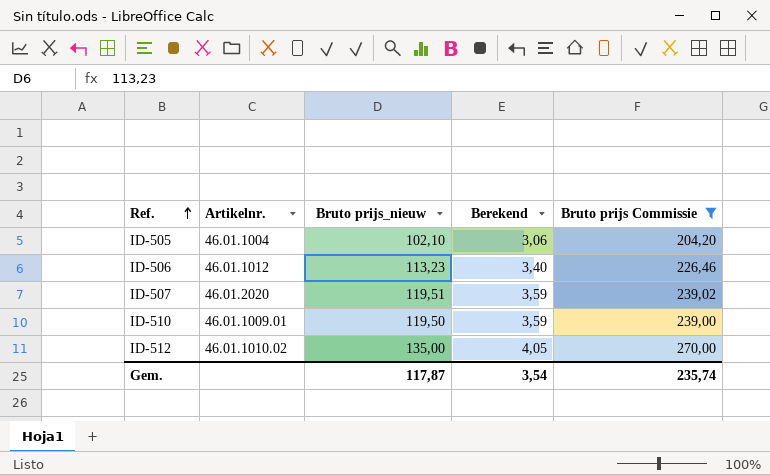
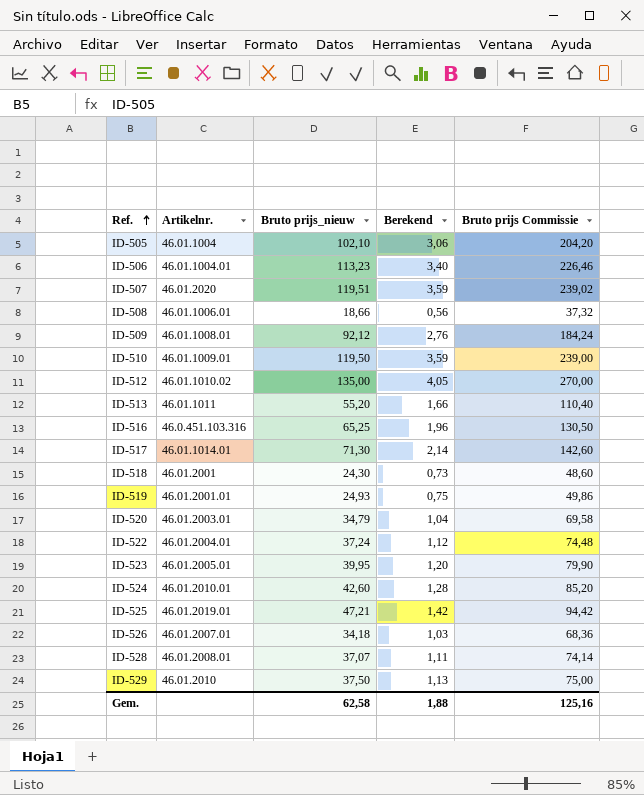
filter: Bruto prijs Commissie >= 204,20 -> none
ID-506 | Artikelnr.: 46.01.1012 -> 46.01.1004.01
Gem. | Bruto prijs_nieuw: 117,87 -> 62,58
Gem. | Berekend: 3,54 -> 1,88
Gem. | Bruto prijs Commissie: 235,74 -> 125,16

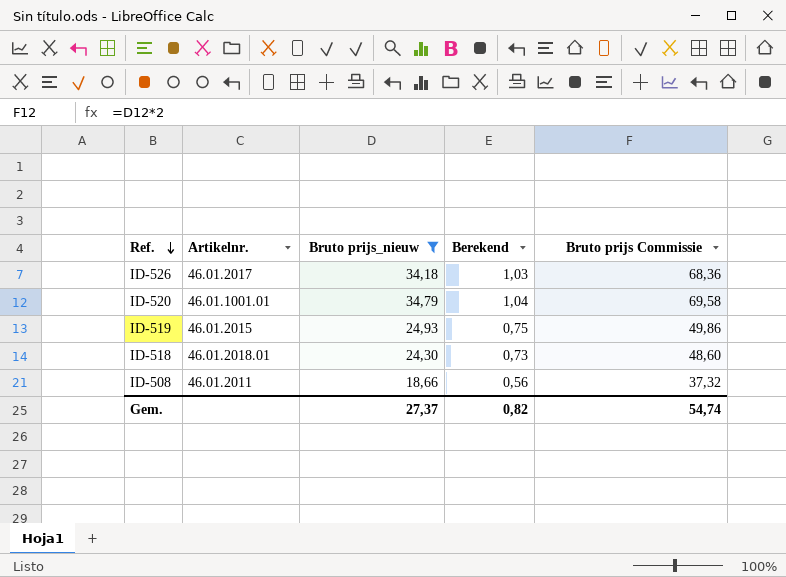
filter: none -> Bruto prijs_nieuw <= 34,79
row order: Ref. ascending -> Ref. descending
ID-526 | Artikelnr.: 46.01.2007.01 -> 46.01.2017
ID-520 | Artikelnr.: 46.01.2003.01 -> 46.01.1001.01
ID-519 | Artikelnr.: 46.01.2001.01 -> 46.01.2015
ID-518 | Artikelnr.: 46.01.2001 -> 46.01.2018.01
ID-508 | Artikelnr.: 46.01.1006.01 -> 46.01.2011
Gem. | Bruto prijs_nieuw: 62,58 -> 27,37
Gem. | Berekend: 1,88 -> 0,82
Gem. | Bruto prijs Commissie: 125,16 -> 54,74

